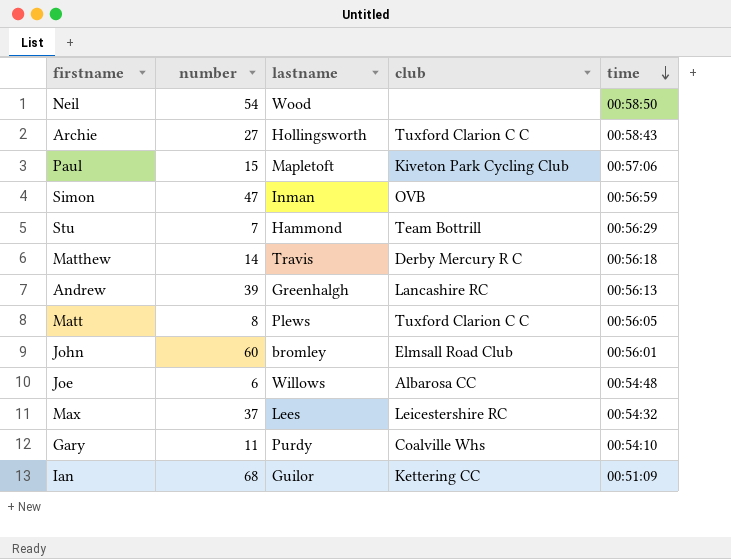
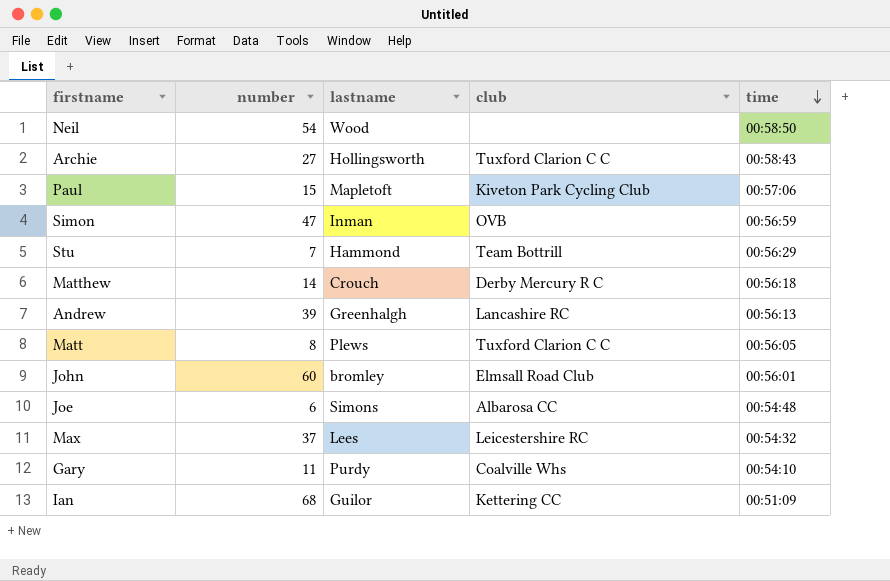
Matthew | lastname: Travis -> Crouch
Joe | lastname: Willows -> Simons

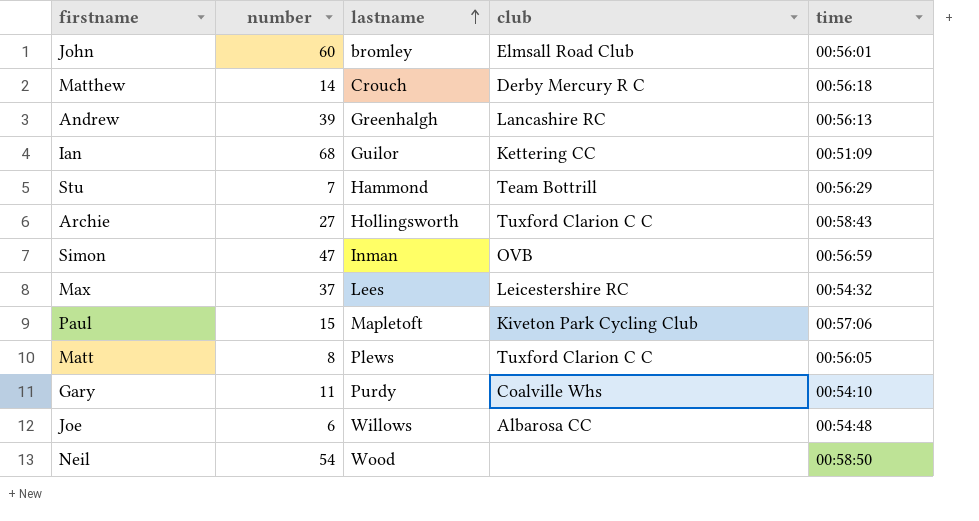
row order: time descending -> lastname ascending
Joe | lastname: Simons -> Willows

